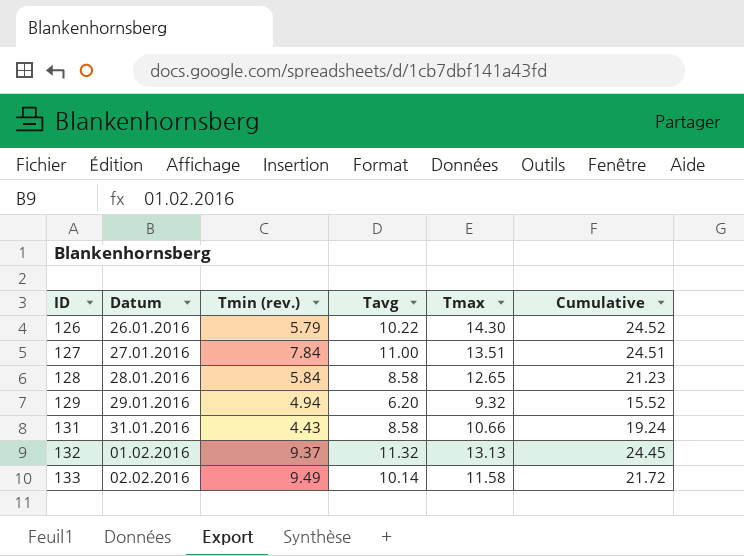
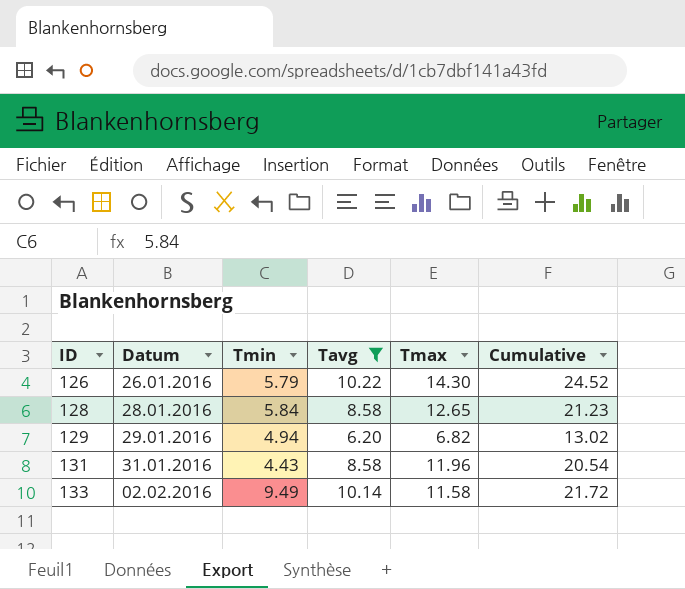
filter: none -> Tavg <= 10.22
column name: Tmin (rev.) -> Tmin
129 | Tmax: 9.32 -> 6.82
129 | Cumulative: 15.52 -> 13.02
131 | Tmax: 10.66 -> 11.96
131 | Cumulative: 19.24 -> 20.54

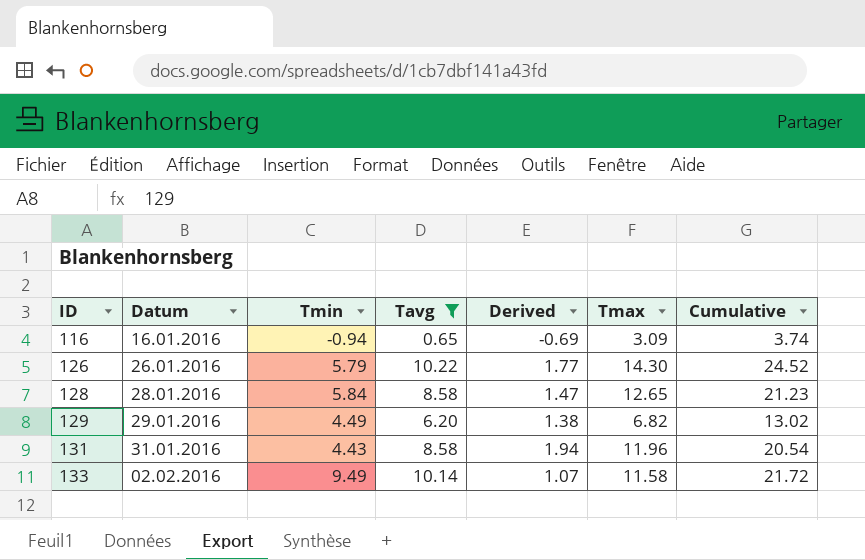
column Derived | formula: none -> [Tavg] / [Tmin]
row 116: none -> 16.01.2016 | -0.94 | 0.65 | -0.69 | 3.09 | 3.74
129 | Tmin: 4.94 -> 4.49

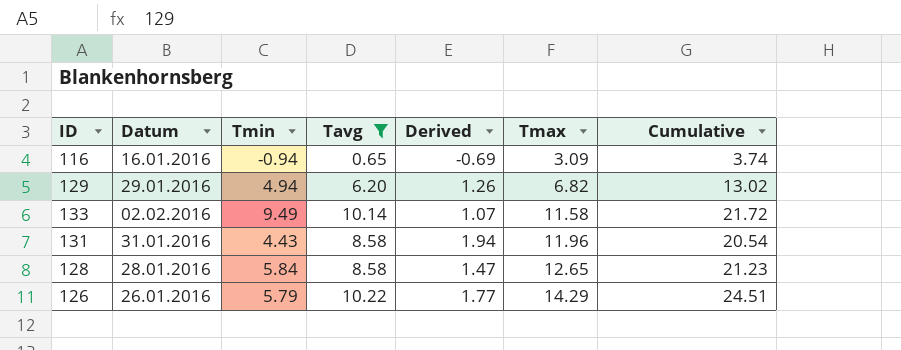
row order: ID ascending -> Tmax ascending
129 | Tmin: 4.49 -> 4.94
129 | Derived: 1.38 -> 1.26
126 | Tmax: 14.30 -> 14.29
126 | Cumulative: 24.52 -> 24.51

